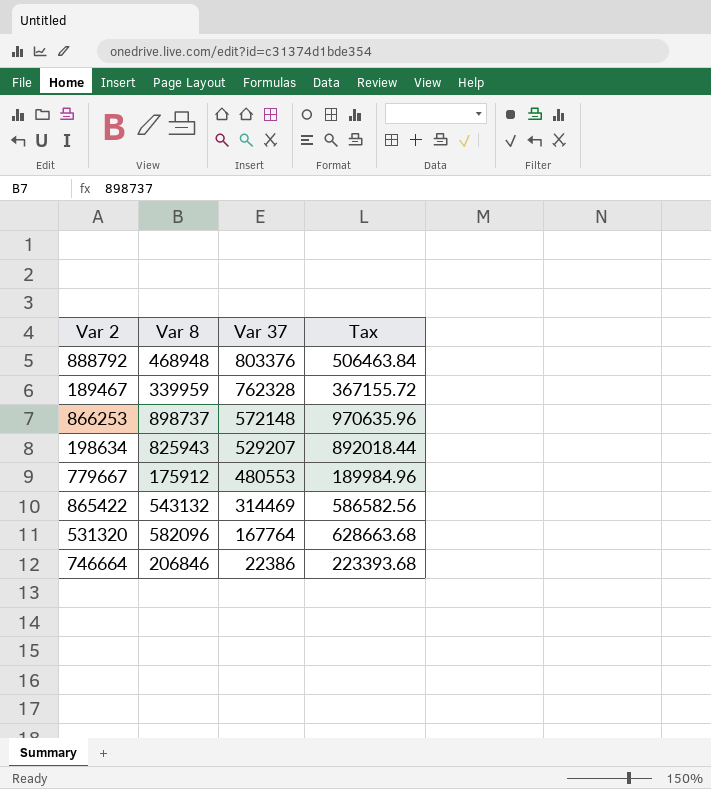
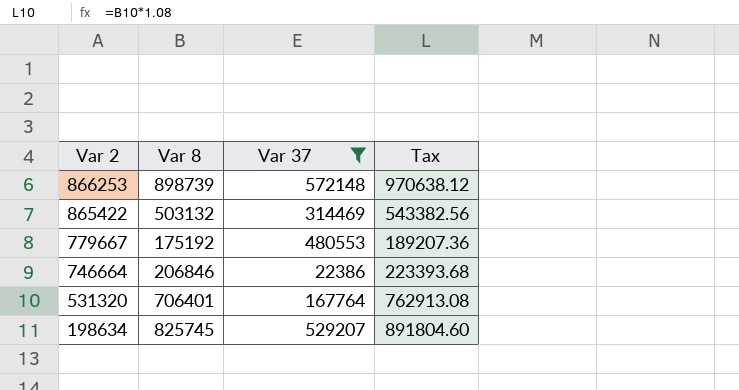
filter: none -> Var 37 <= 572148
row order: Var 37 descending -> Var 2 descending
866253 | Var 8: 898737 -> 898739
866253 | Tax: 970635.96 -> 970638.12
865422 | Var 8: 543132 -> 503132
865422 | Tax: 586582.56 -> 543382.56
779667 | Var 8: 175912 -> 175192
779667 | Tax: 189984.96 -> 189207.36
531320 | Var 8: 582096 -> 706401
531320 | Tax: 628663.68 -> 762913.08
198634 | Var 8: 825943 -> 825745
198634 | Tax: 892018.44 -> 891804.60

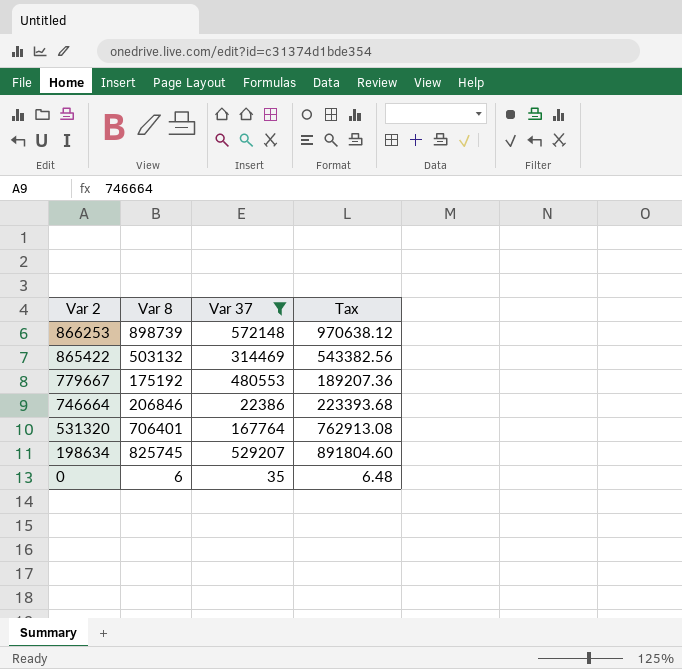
row 0: none -> 6 | 35 | 6.48

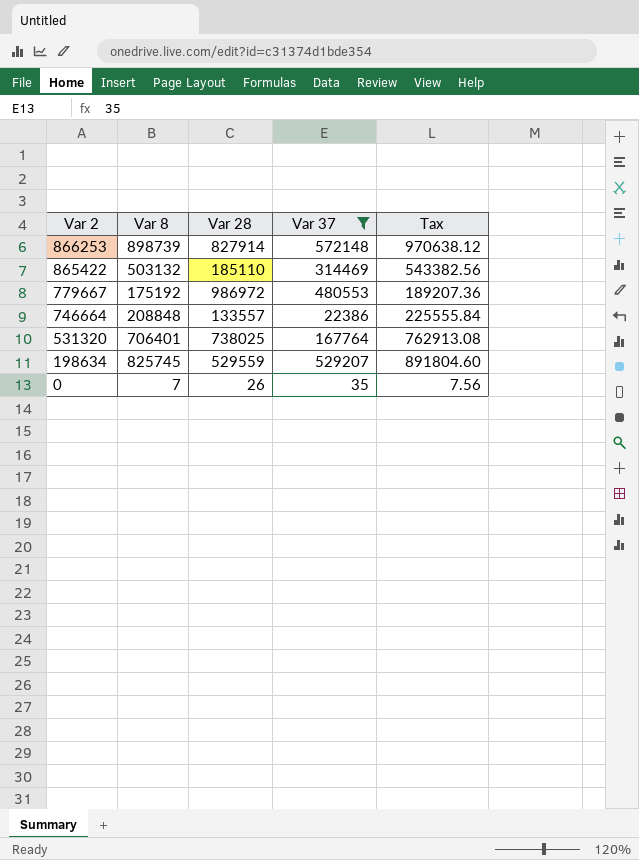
column Var 28 | position: none -> 3
746664 | Var 8: 206846 -> 208848
746664 | Tax: 223393.68 -> 225555.84
0 | Var 8: 6 -> 7
0 | Tax: 6.48 -> 7.56

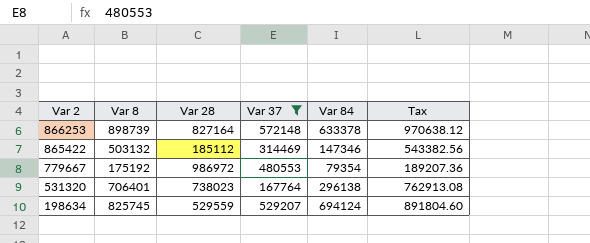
column Var 84 | position: none -> 5
row 746664: 208848 | 133557 | 22386 | 225555.84 -> none
row 0: 7 | 26 | 35 | 7.56 -> none
866253 | Var 28: 827914 -> 827164
865422 | Var 28: 185110 -> 185112
531320 | Var 28: 738025 -> 738023

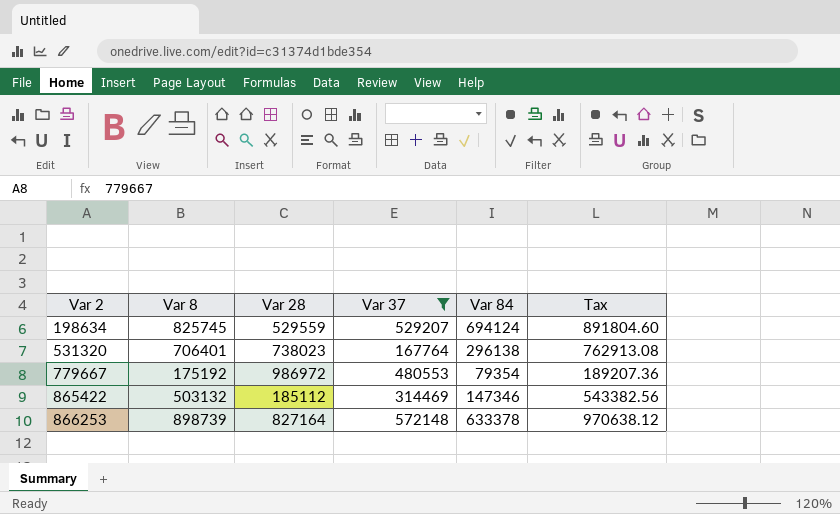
row order: Var 2 descending -> Var 2 ascending

